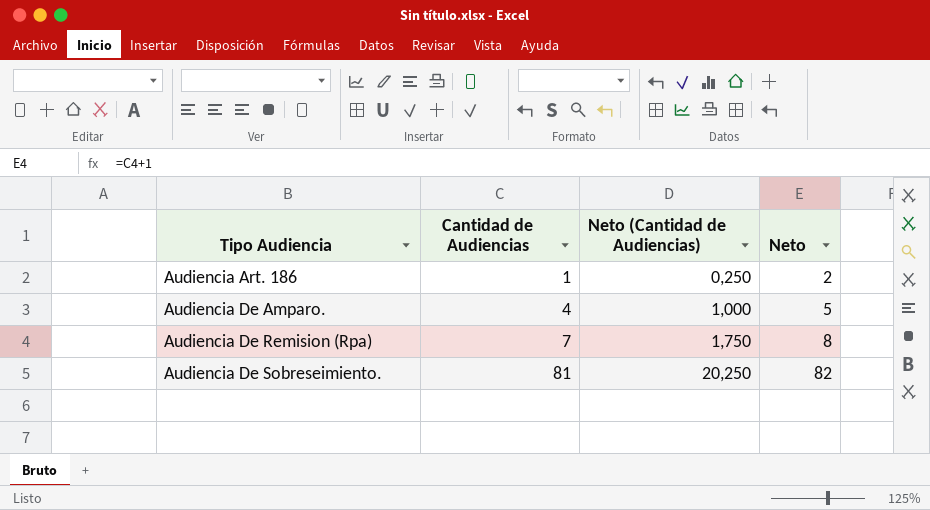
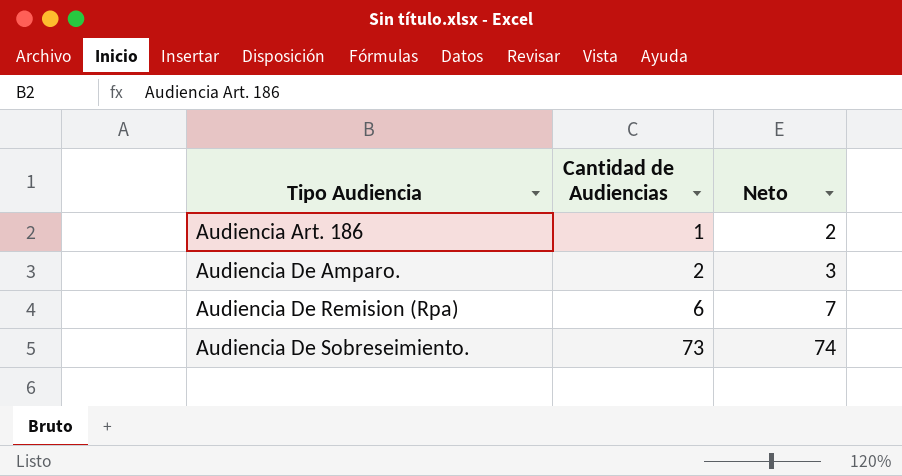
column Neto (Cantidad de Audiencias) | formula: [Cantidad de Audiencias] * 0,25 -> none
Audiencia De Amparo. | Cantidad de Audiencias: 4 -> 2
Audiencia De Amparo. | Neto: 5 -> 3
Audiencia De Remision (Rpa) | Cantidad de Audiencias: 7 -> 6
Audiencia De Remision (Rpa) | Neto: 8 -> 7
Audiencia De Sobreseimiento. | Cantidad de Audiencias: 81 -> 73
Audiencia De Sobreseimiento. | Neto: 82 -> 74

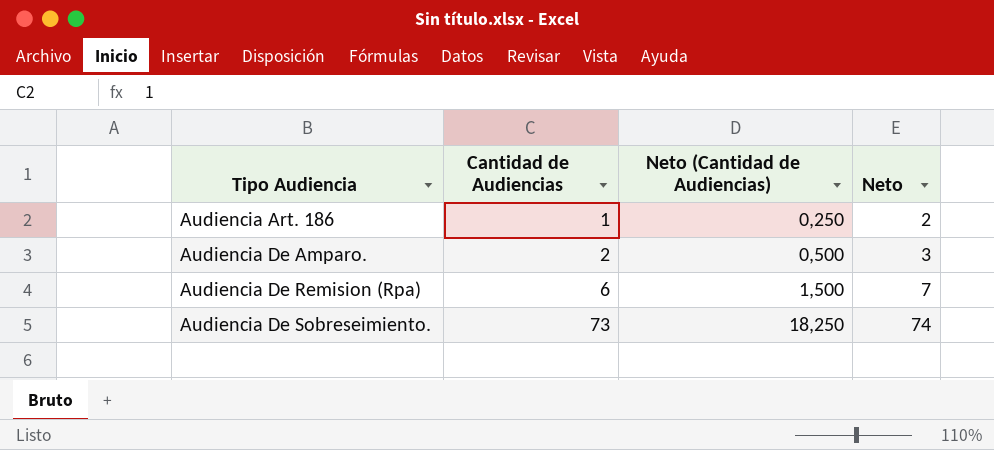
column Neto (Cantidad de Audiencias) | formula: none -> [Cantidad de Audiencias] * 0,25

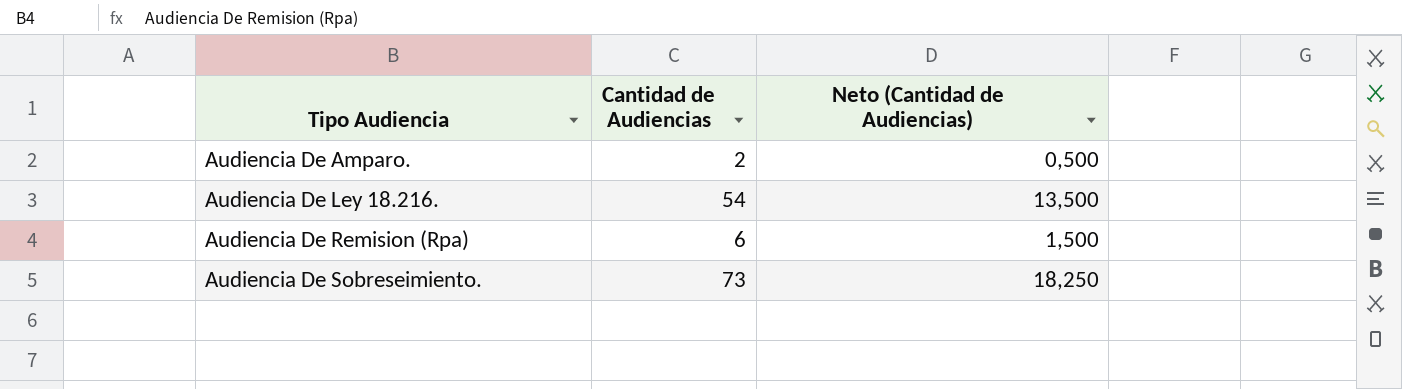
column Neto | formula: [Cantidad de Audiencias] + 1 -> none
row Audiencia Art. 186: 1 | 0,250 | 2 -> none
row Audiencia De Ley 18.216.: none -> 54 | 13,500

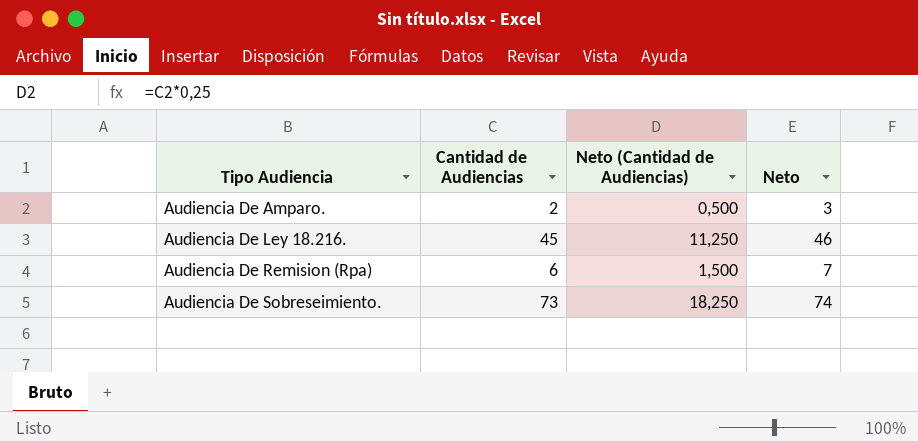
column Neto | formula: none -> [Cantidad de Audiencias] + 1
Audiencia De Ley 18.216. | Cantidad de Audiencias: 54 -> 45
Audiencia De Ley 18.216. | Neto (Cantidad de Audiencias): 13,500 -> 11,250

